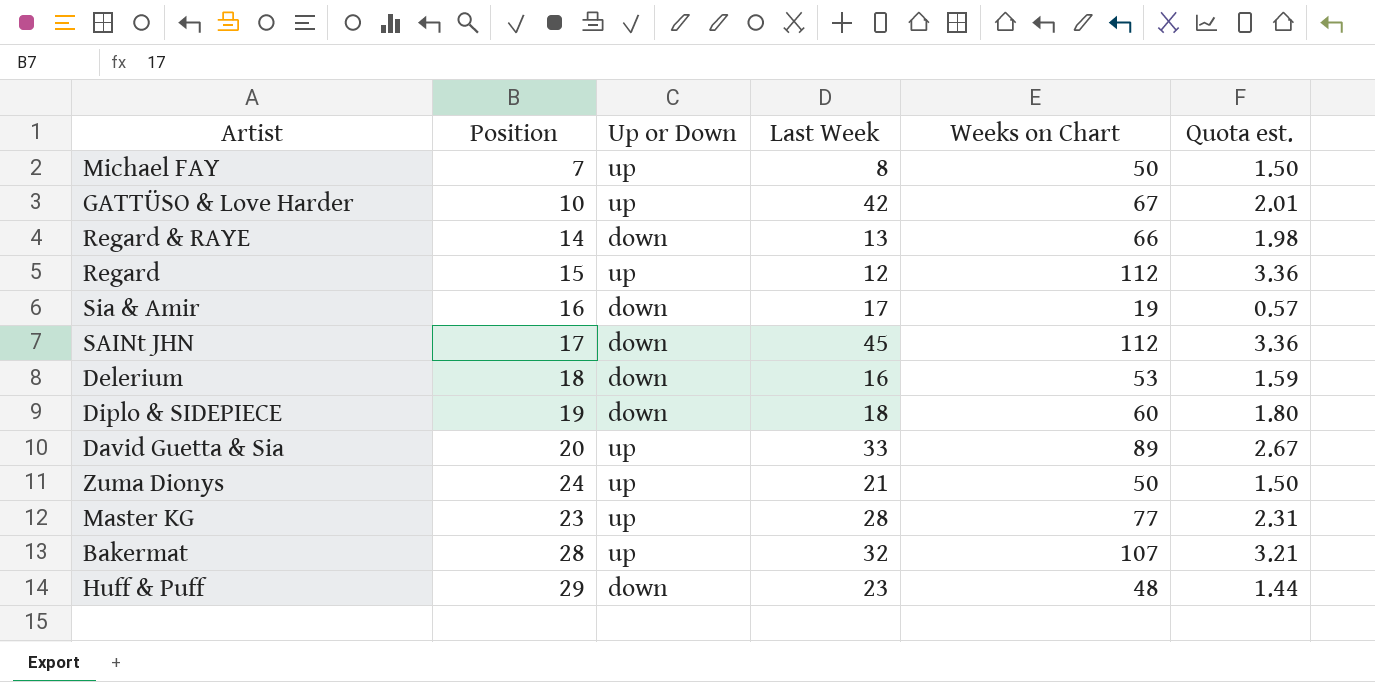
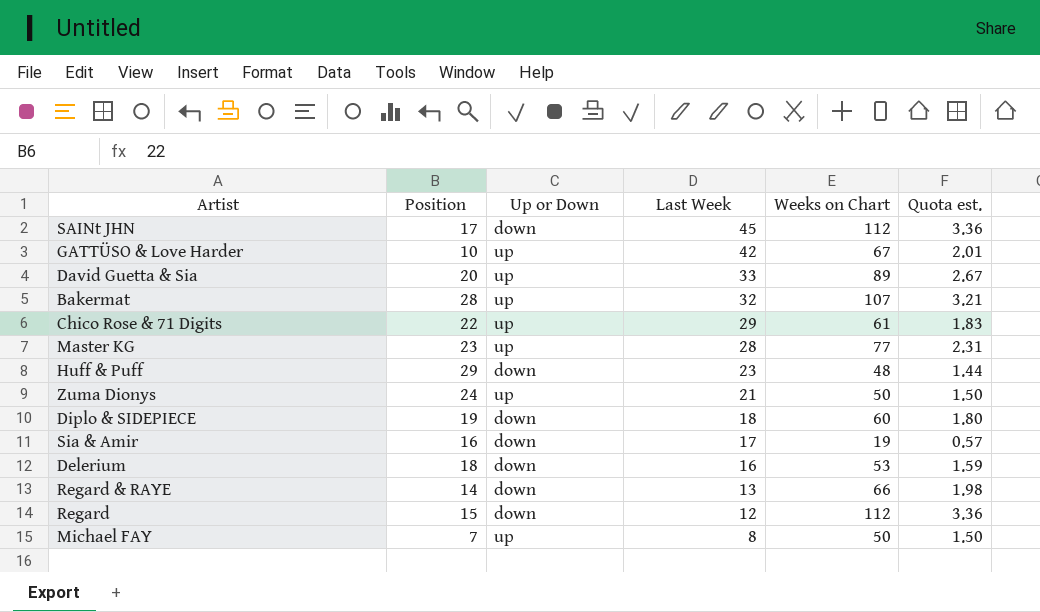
row order: none -> Last Week descending
row Chico Rose & 71 Digits: none -> 22 | up | 29 | 61 | 1.83
Regard | Up or Down: up -> down

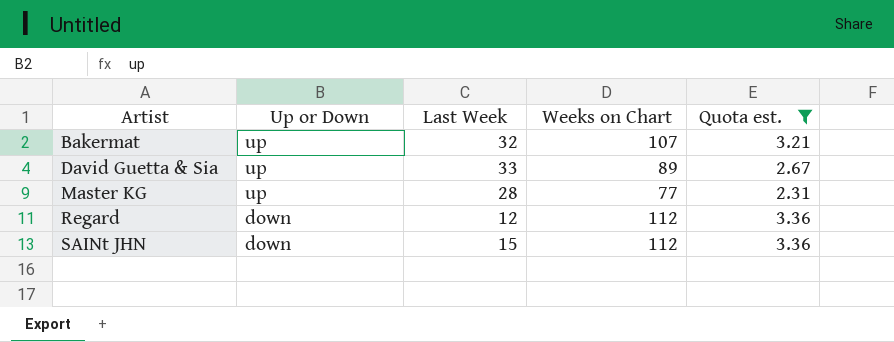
filter: none -> Quota est. >= 2.31
row order: Last Week descending -> Artist ascending
column Position | position: 2 -> none
SAINt JHN | Last Week: 45 -> 15

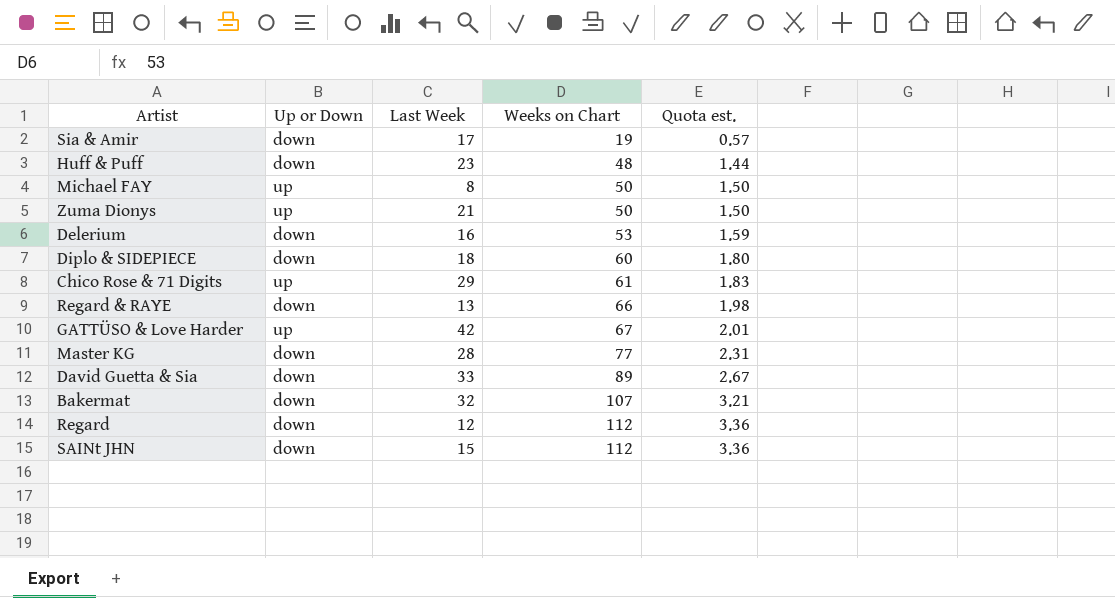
filter: Quota est. >= 2.31 -> none
row order: Artist ascending -> Weeks on Chart ascending
Master KG | Up or Down: up -> down
David Guetta & Sia | Up or Down: up -> down
Bakermat | Up or Down: up -> down

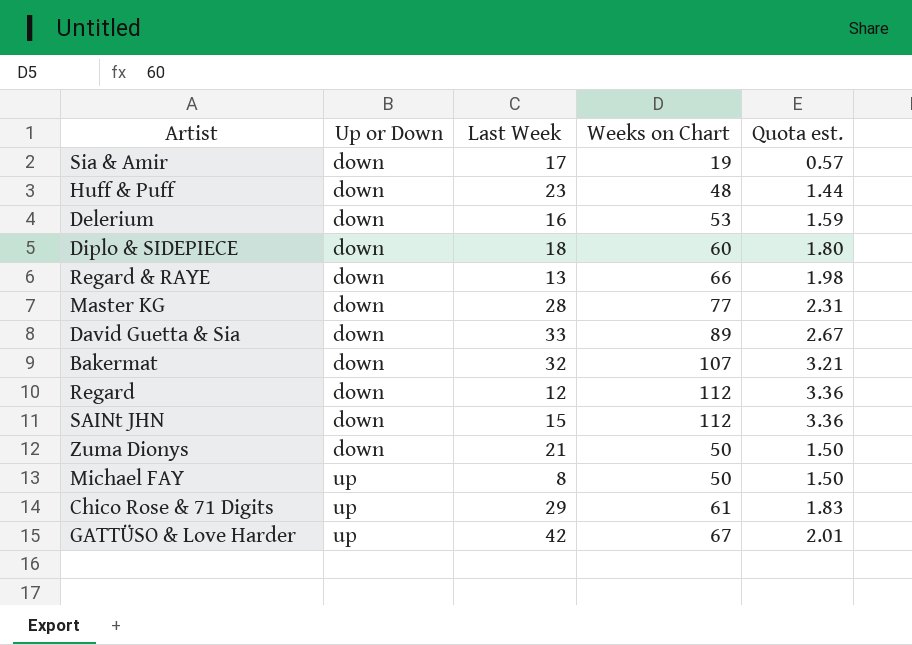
row order: Weeks on Chart ascending -> Up or Down ascending
Zuma Dionys | Up or Down: up -> down

